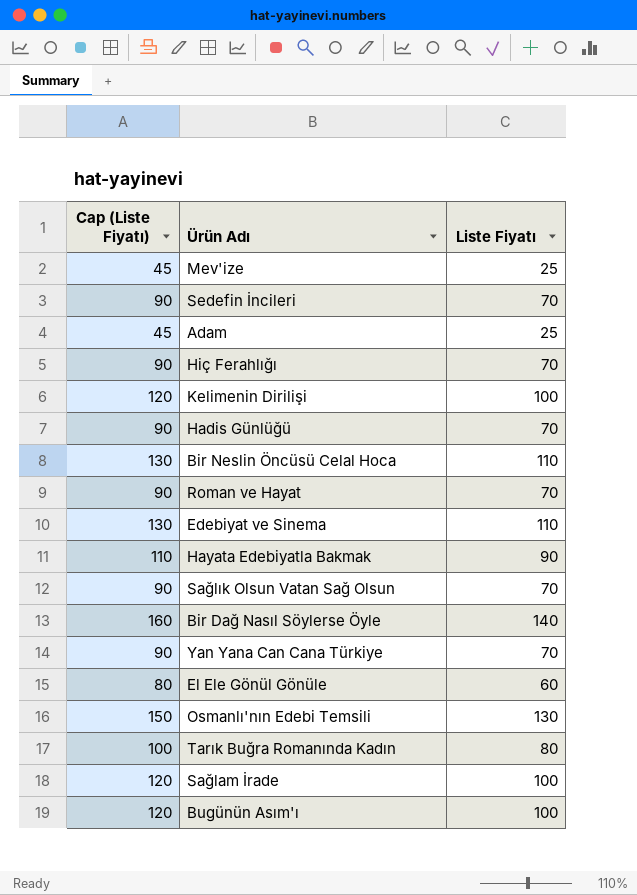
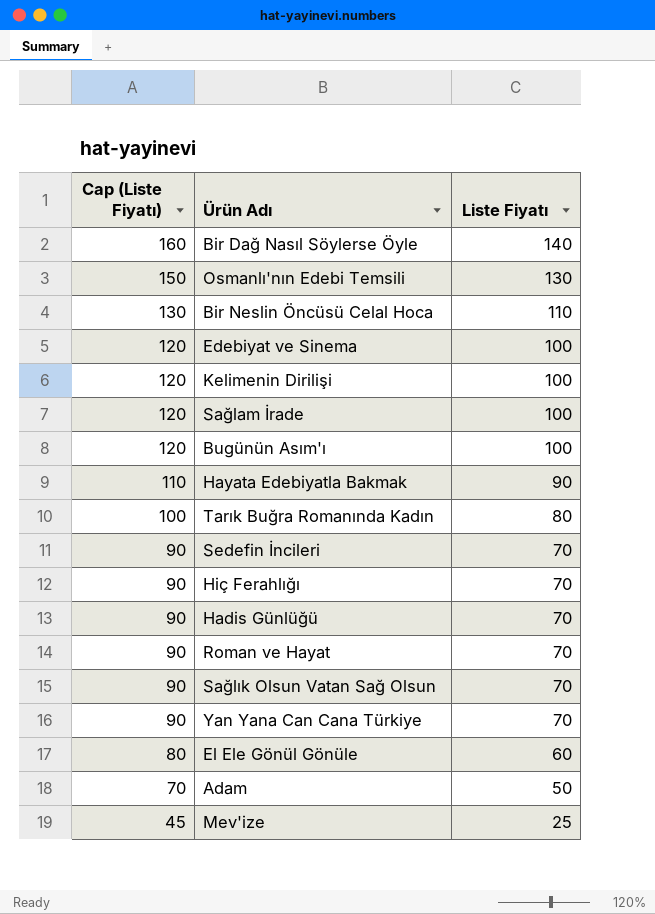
row order: none -> Cap (Liste Fiyatı) descending
Edebiyat ve Sinema | Cap (Liste Fiyatı): 130 -> 120
Edebiyat ve Sinema | Liste Fiyatı: 110 -> 100
Adam | Cap (Liste Fiyatı): 45 -> 70
Adam | Liste Fiyatı: 25 -> 50

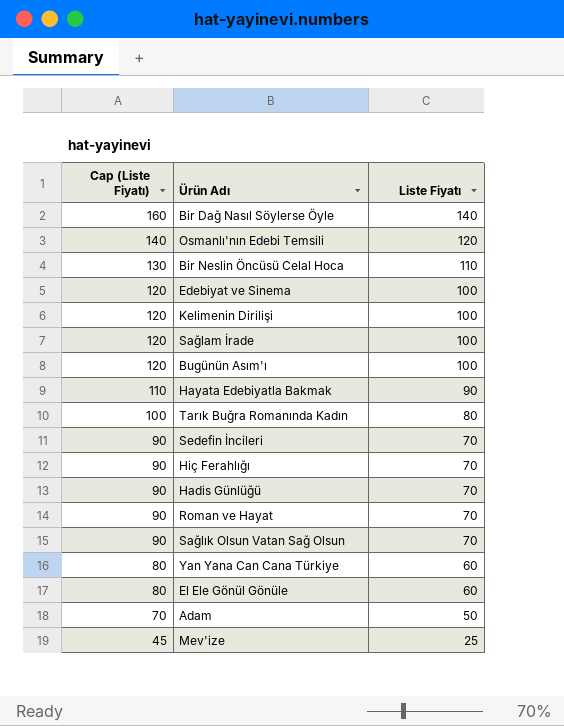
Osmanlı'nın Edebi Temsili | Cap (Liste Fiyatı): 150 -> 140
Osmanlı'nın Edebi Temsili | Liste Fiyatı: 130 -> 120
Yan Yana Can Cana Türkiye | Cap (Liste Fiyatı): 90 -> 80
Yan Yana Can Cana Türkiye | Liste Fiyatı: 70 -> 60

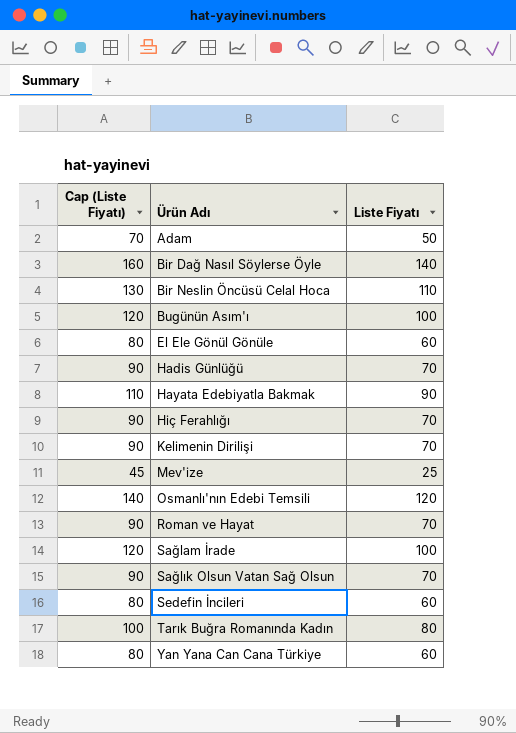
row order: Cap (Liste Fiyatı) descending -> Ürün Adı ascending
row Edebiyat ve Sinema: 120 | 100 -> none
Kelimenin Dirilişi | Cap (Liste Fiyatı): 120 -> 90
Kelimenin Dirilişi | Liste Fiyatı: 100 -> 70
Sedefin İncileri | Cap (Liste Fiyatı): 90 -> 80
Sedefin İncileri | Liste Fiyatı: 70 -> 60

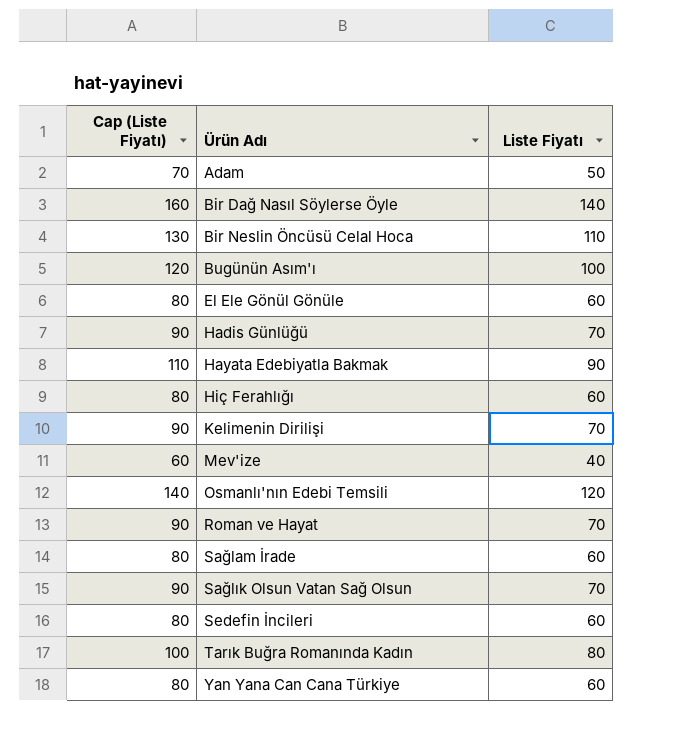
Hiç Ferahlığı | Cap (Liste Fiyatı): 90 -> 80
Hiç Ferahlığı | Liste Fiyatı: 70 -> 60
Mev'ize | Cap (Liste Fiyatı): 45 -> 60
Mev'ize | Liste Fiyatı: 25 -> 40
Sağlam İrade | Cap (Liste Fiyatı): 120 -> 80
Sağlam İrade | Liste Fiyatı: 100 -> 60

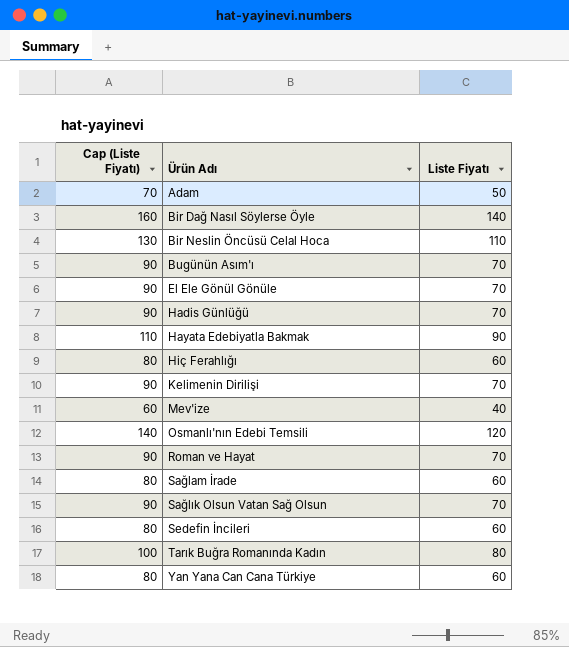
Bugünün Asım'ı | Cap (Liste Fiyatı): 120 -> 90
Bugünün Asım'ı | Liste Fiyatı: 100 -> 70
El Ele Gönül Gönüle | Cap (Liste Fiyatı): 80 -> 90
El Ele Gönül Gönüle | Liste Fiyatı: 60 -> 70

